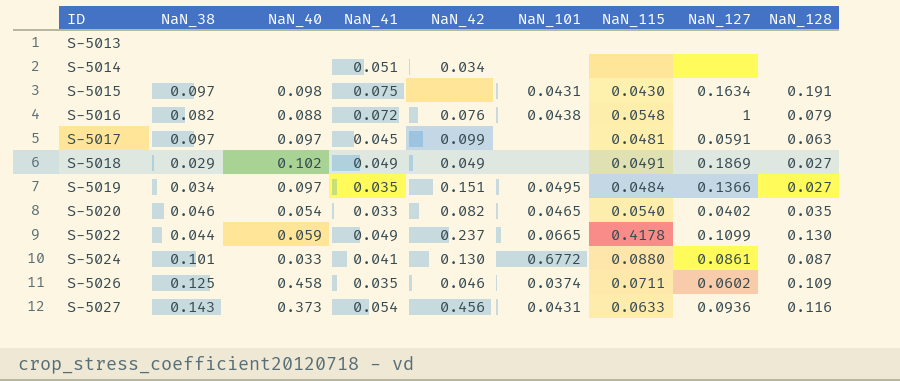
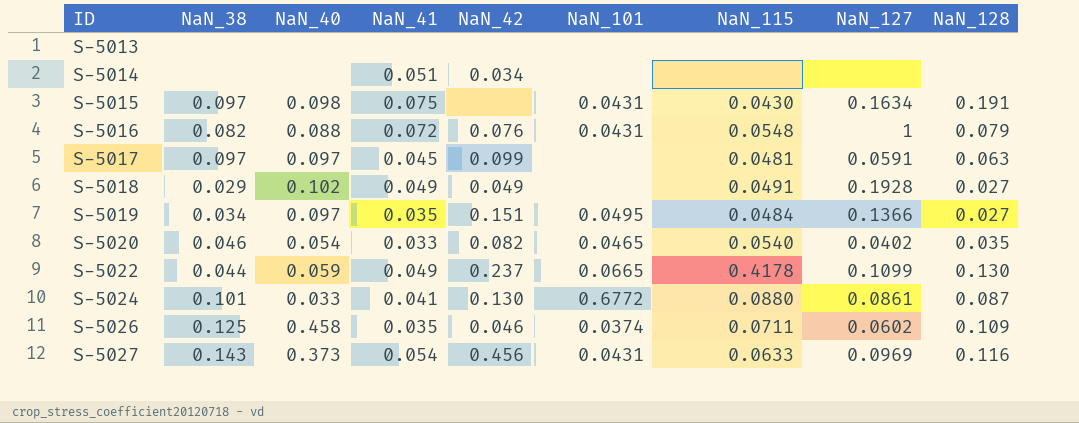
S-5016 | NaN_101: 0.0438 -> 0.0431
S-5018 | NaN_127: 0.1869 -> 0.1928
S-5027 | NaN_127: 0.0936 -> 0.0969

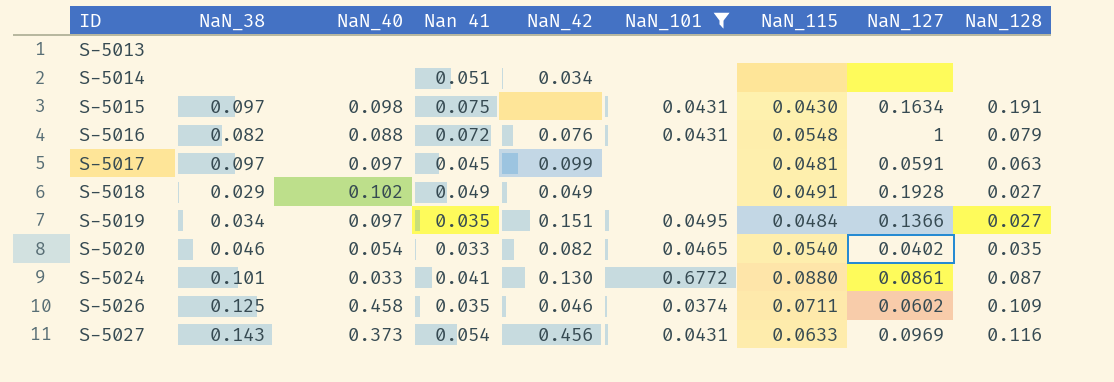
filter: none -> NaN_101 != 0.0665
column name: NaN_41 -> Nan 41

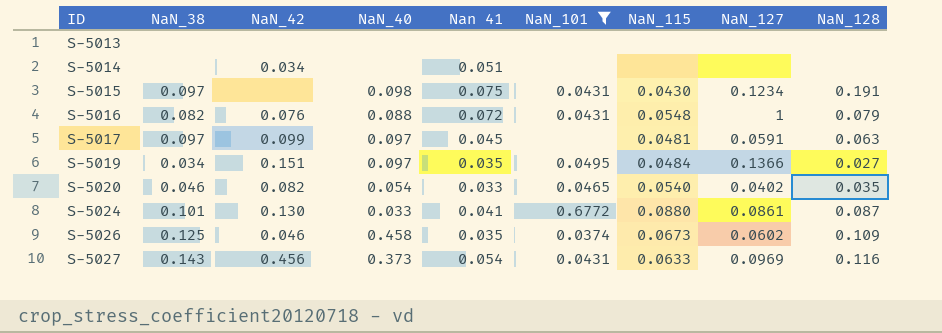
column NaN_42 | position: 5 -> 3
row S-5018: 0.029 | 0.102 | 0.049 | 0.049 | none | 0.0491 | 0.1928 | 0.027 -> none
S-5015 | NaN_127: 0.1634 -> 0.1234
S-5026 | NaN_115: 0.0711 -> 0.0673

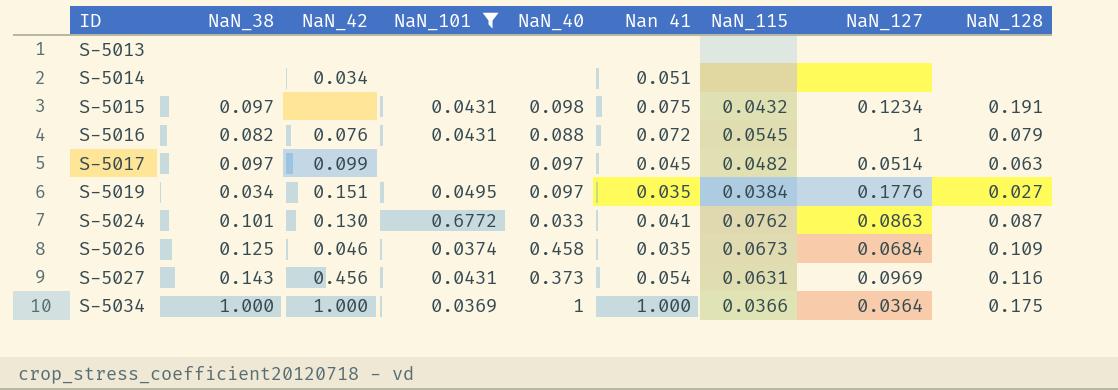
column NaN_101 | position: 6 -> 4
row S-5020: 0.046 | 0.082 | 0.054 | 0.033 | 0.0465 | 0.0540 | 0.0402 | 0.035 -> none
S-5015 | NaN_115: 0.0430 -> 0.0432
S-5016 | NaN_115: 0.0548 -> 0.0545
S-5017 | NaN_115: 0.0481 -> 0.0482
S-5017 | NaN_127: 0.0591 -> 0.0514
S-5019 | NaN_115: 0.0484 -> 0.0384
S-5019 | NaN_127: 0.1366 -> 0.1776
S-5024 | NaN_115: 0.0880 -> 0.0762
S-5024 | NaN_127: 0.0861 -> 0.0863
S-5026 | NaN_127: 0.0602 -> 0.0684
S-5027 | NaN_115: 0.0633 -> 0.0631
row S-5034: none -> 1.000 | 1.000 | 0.0369 | 1 | 1.000 | 0.0366 | 0.0364 | 0.175

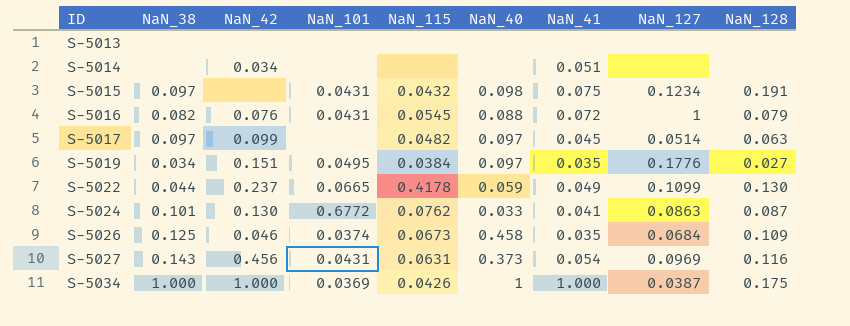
filter: NaN_101 != 0.0665 -> none
column NaN_115 | position: 7 -> 5
column name: Nan 41 -> NaN_41
S-5034 | NaN_115: 0.0366 -> 0.0426
S-5034 | NaN_127: 0.0364 -> 0.0387

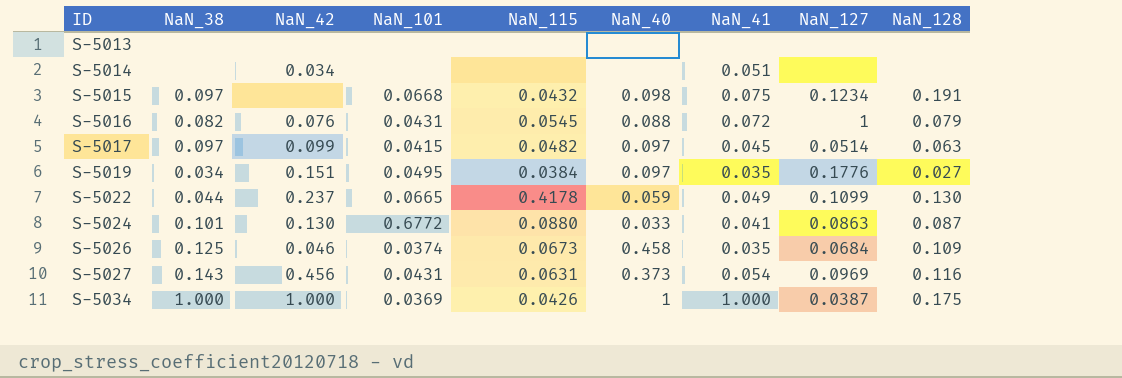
S-5015 | NaN_101: 0.0431 -> 0.0668
S-5017 | NaN_101: none -> 0.0415
S-5024 | NaN_115: 0.0762 -> 0.0880

